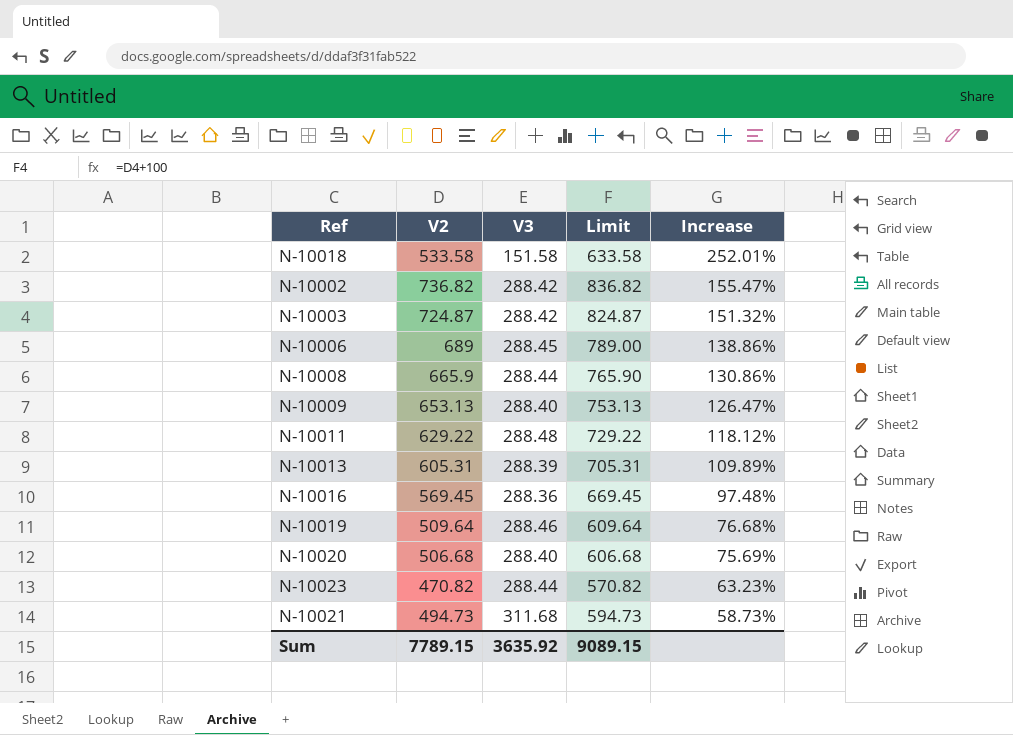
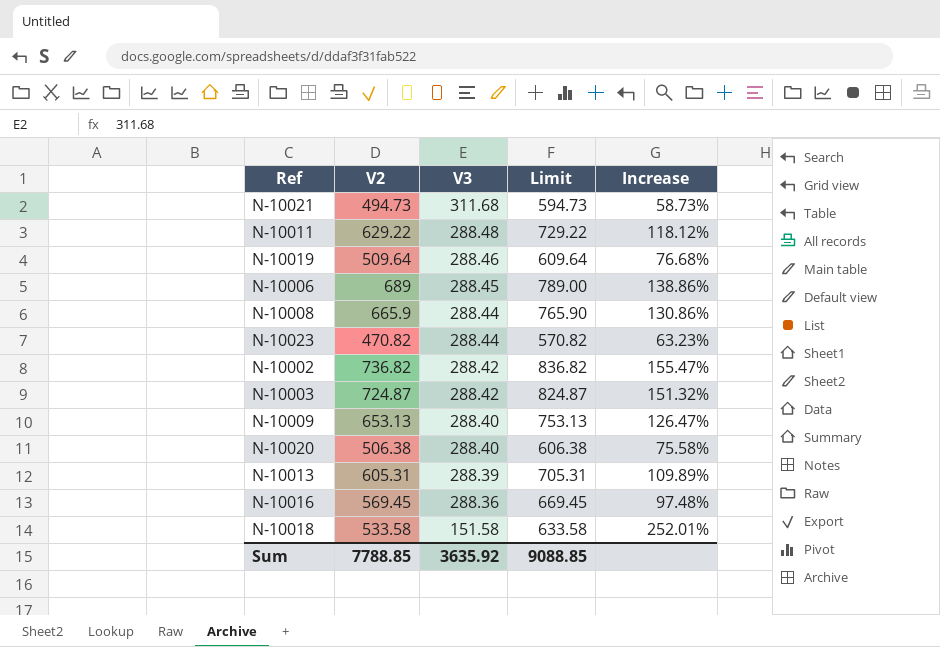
row order: Increase descending -> V3 descending
N-10020 | V2: 506.68 -> 506.38
N-10020 | Limit: 606.68 -> 606.38
N-10020 | Increase: 75.69% -> 75.58%
Sum | V2: 7789.15 -> 7788.85
Sum | Limit: 9089.15 -> 9088.85

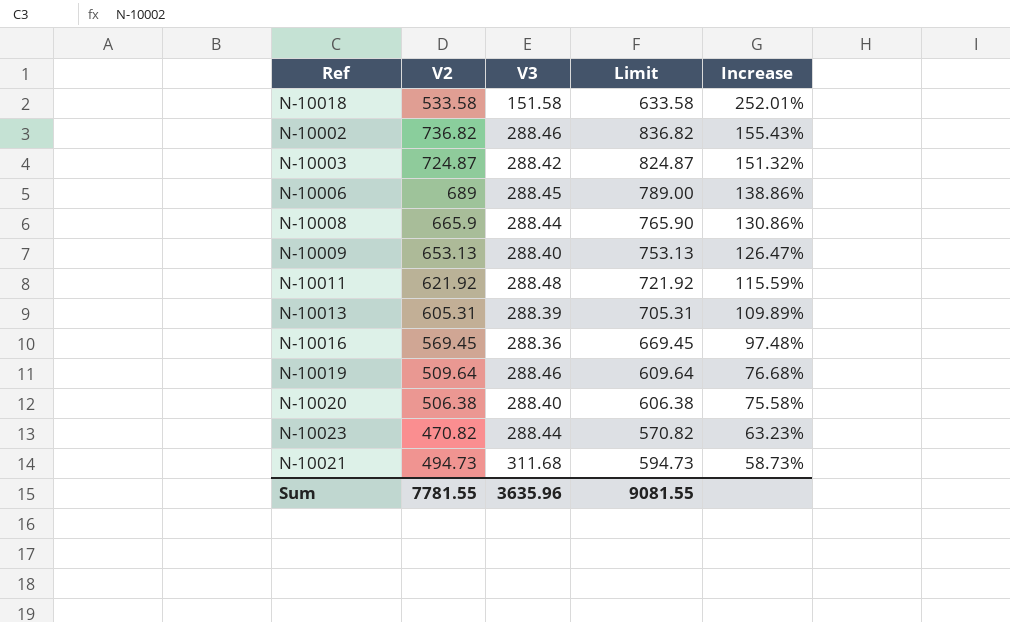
row order: V3 descending -> Increase descending
N-10002 | V3: 288.42 -> 288.46
N-10002 | Increase: 155.47% -> 155.43%
N-10011 | V2: 629.22 -> 621.92
N-10011 | Limit: 729.22 -> 721.92
N-10011 | Increase: 118.12% -> 115.59%
Sum | V2: 7788.85 -> 7781.55
Sum | V3: 3635.92 -> 3635.96
Sum | Limit: 9088.85 -> 9081.55

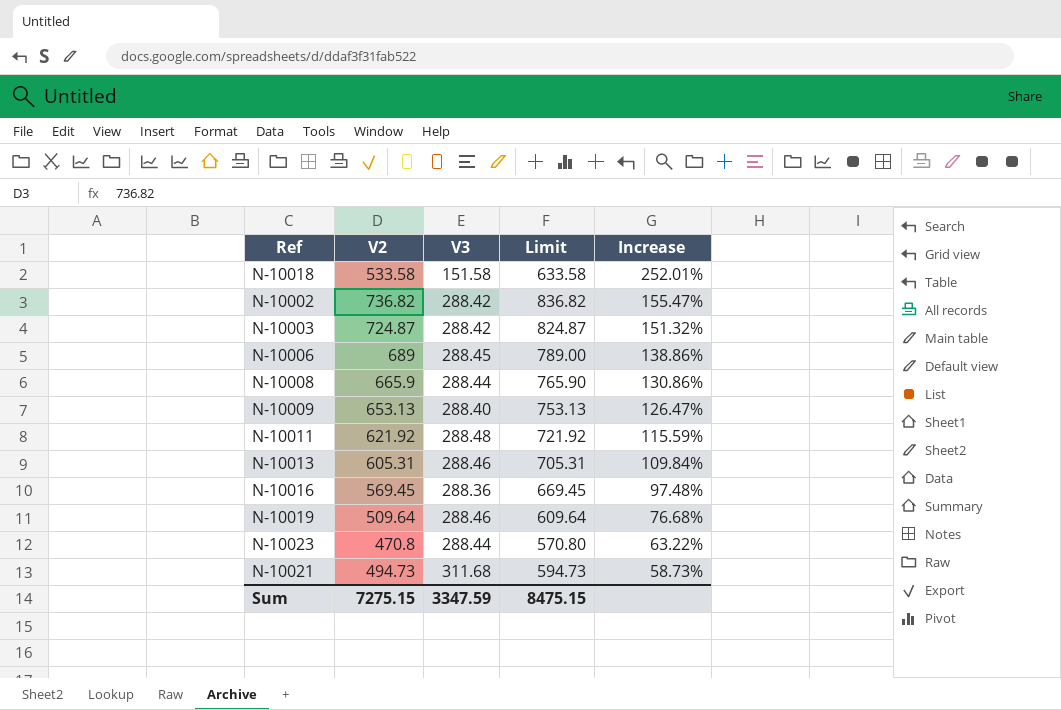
row N-10020: 506.38 | 288.40 | 606.38 | 75.58% -> none
N-10002 | V3: 288.46 -> 288.42
N-10002 | Increase: 155.43% -> 155.47%
N-10013 | V3: 288.39 -> 288.46
N-10013 | Increase: 109.89% -> 109.84%
N-10023 | V2: 470.82 -> 470.8
N-10023 | Limit: 570.82 -> 570.80
N-10023 | Increase: 63.23% -> 63.22%
Sum | V2: 7781.55 -> 7275.15
Sum | V3: 3635.96 -> 3347.59
Sum | Limit: 9081.55 -> 8475.15

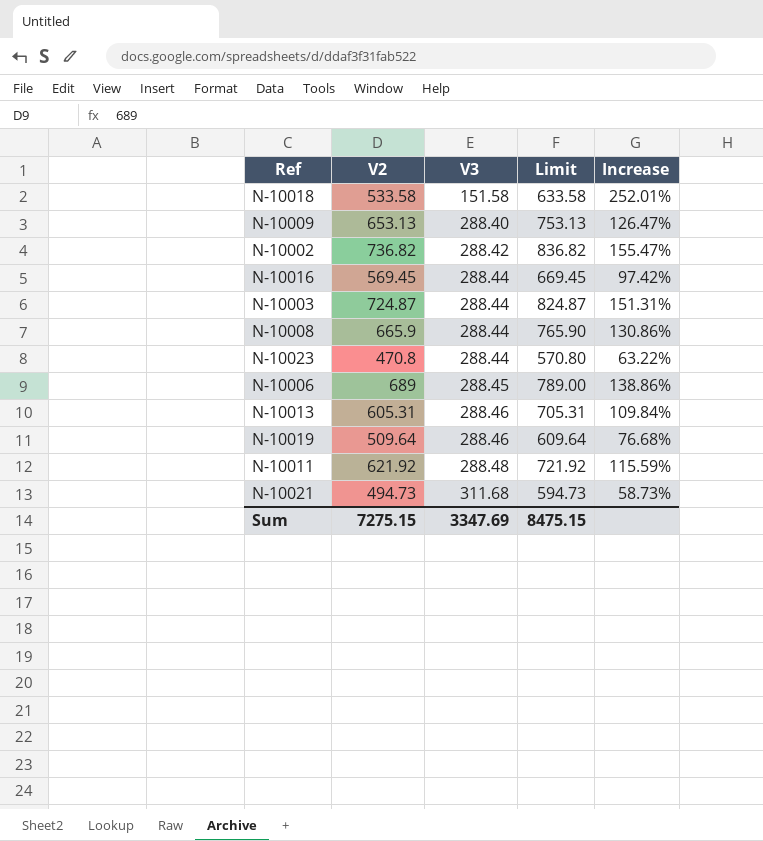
row order: Increase descending -> V3 ascending
N-10016 | V3: 288.36 -> 288.44
N-10016 | Increase: 97.48% -> 97.42%
N-10003 | V3: 288.42 -> 288.44
N-10003 | Increase: 151.32% -> 151.31%
Sum | V3: 3347.59 -> 3347.69

